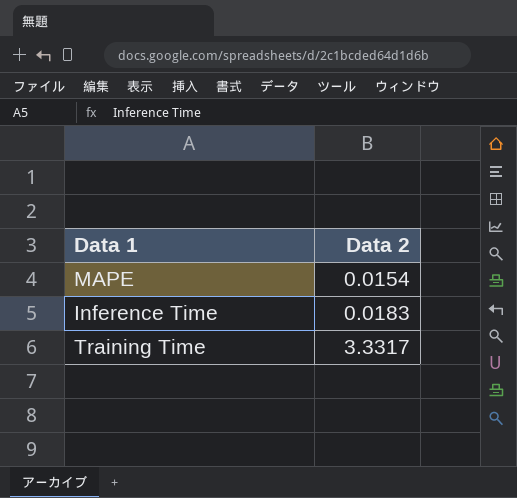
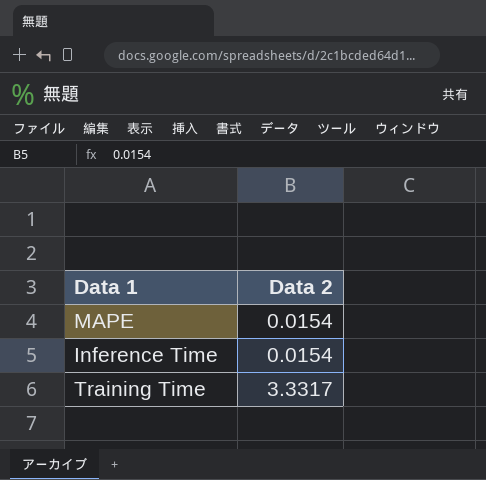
Inference Time | Data 2: 0.0183 -> 0.0154

